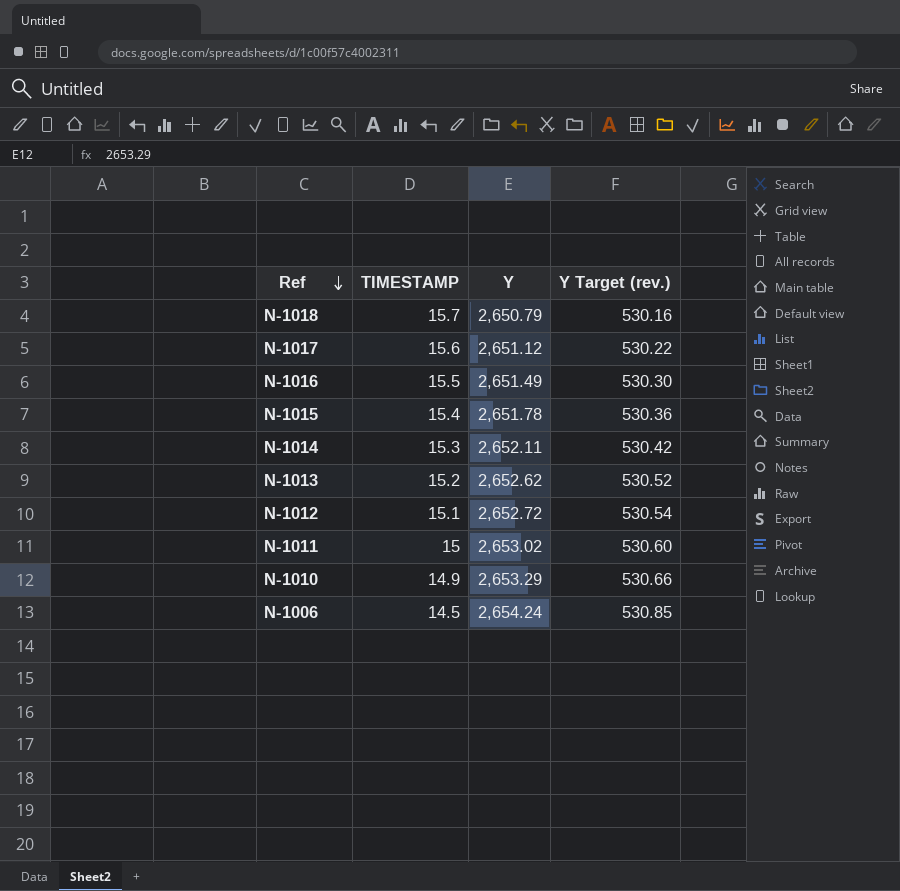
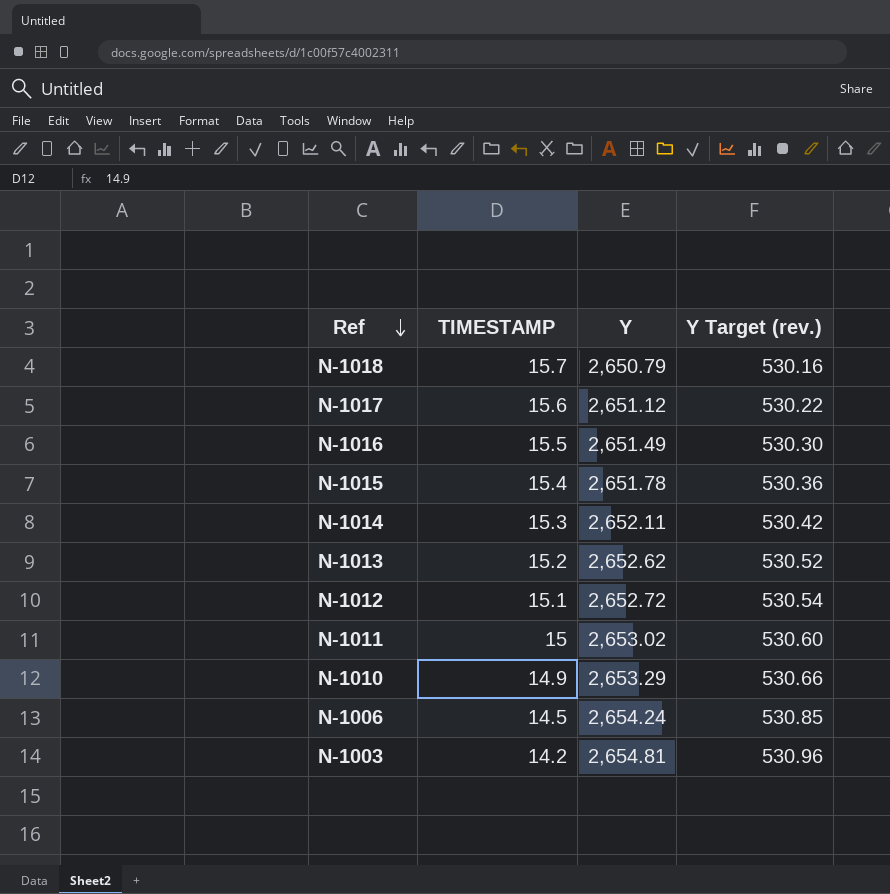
row N-1003: none -> 14.2 | 2,654.81 | 530.96

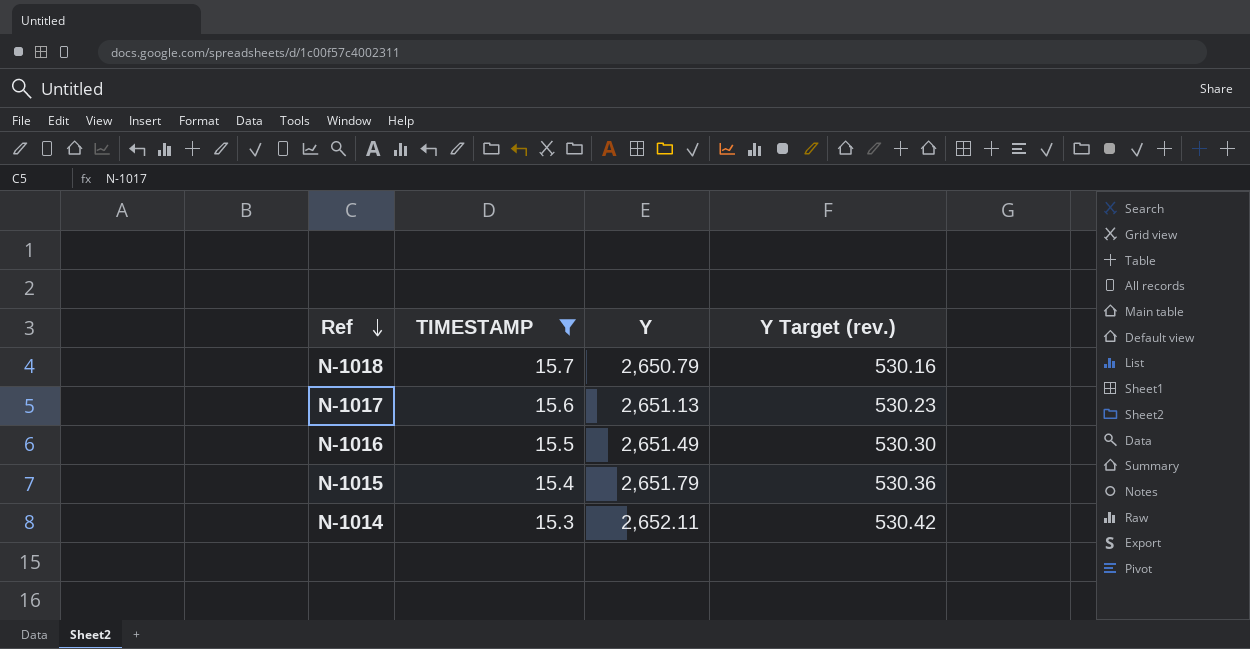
filter: none -> TIMESTAMP >= 15.3
N-1017 | Y: 2,651.12 -> 2,651.13
N-1017 | Y Target (rev.): 530.22 -> 530.23
N-1015 | Y: 2,651.78 -> 2,651.79

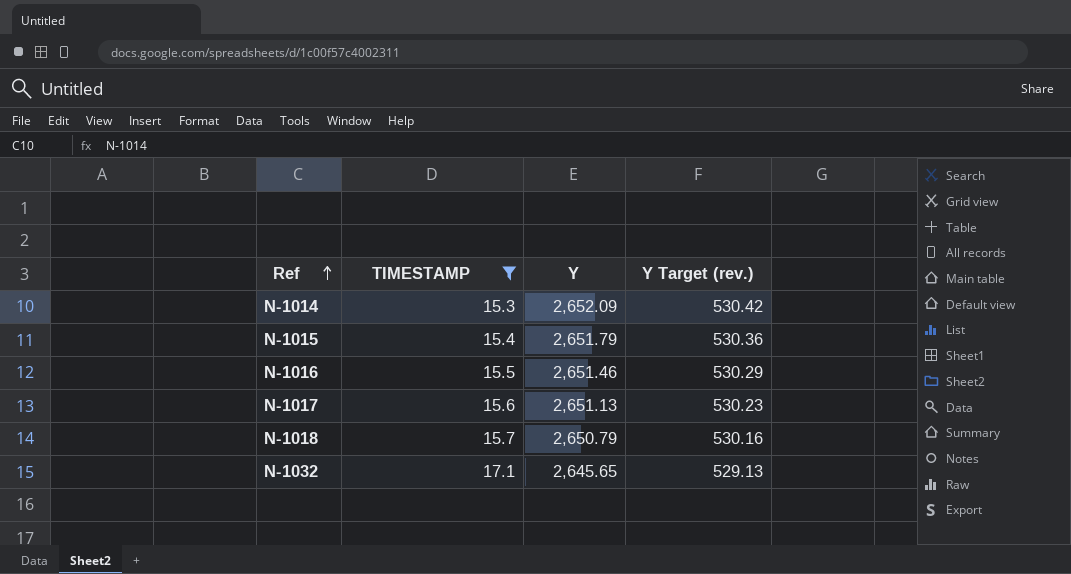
row order: Ref descending -> Ref ascending
N-1014 | Y: 2,652.11 -> 2,652.09
N-1016 | Y: 2,651.49 -> 2,651.46
N-1016 | Y Target (rev.): 530.30 -> 530.29
row N-1032: none -> 17.1 | 2,645.65 | 529.13

